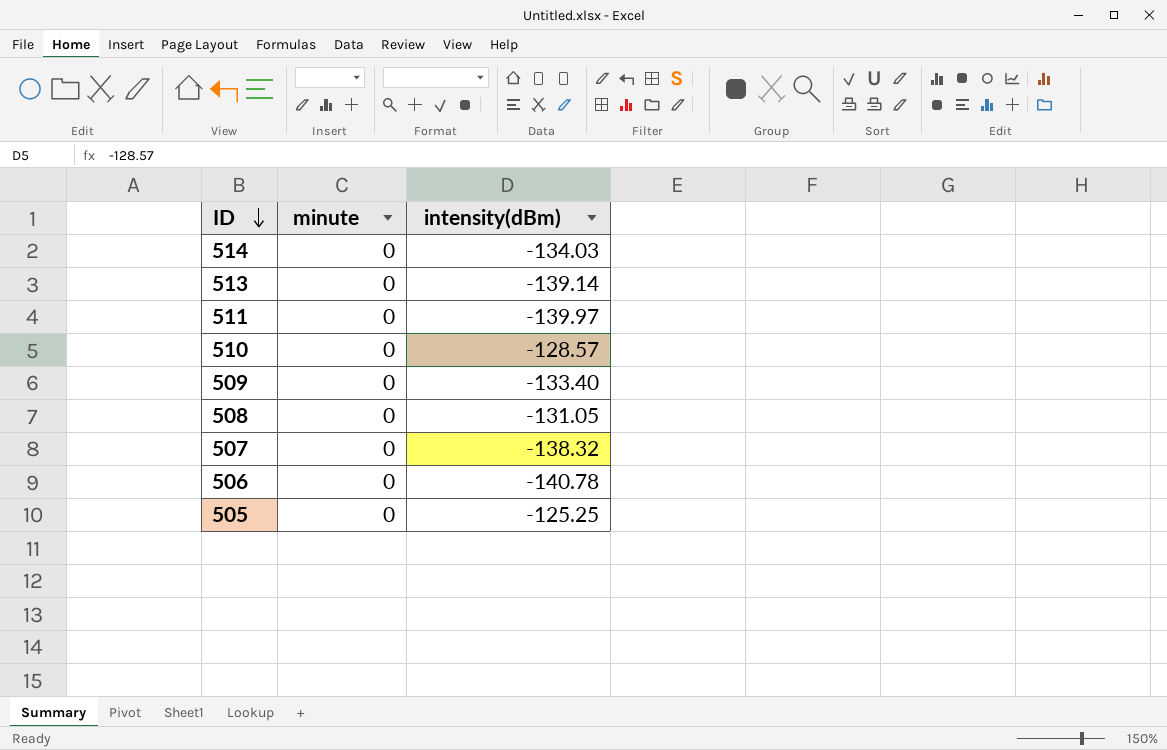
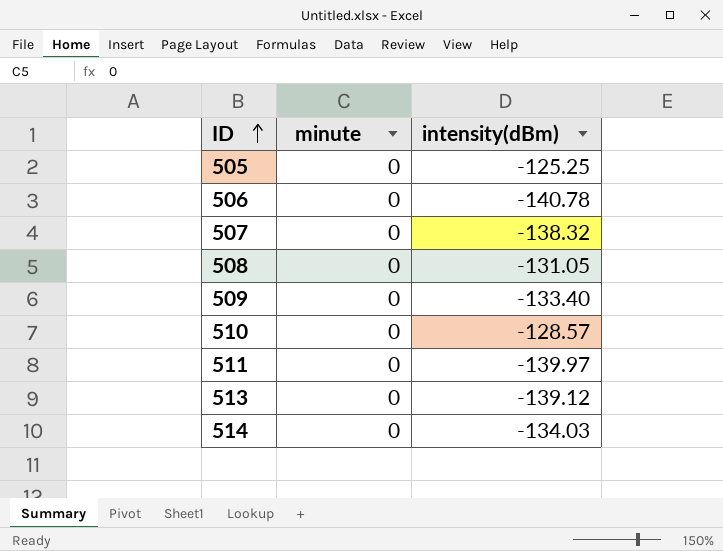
row order: ID descending -> ID ascending
513 | intensity(dBm): -139.14 -> -139.12

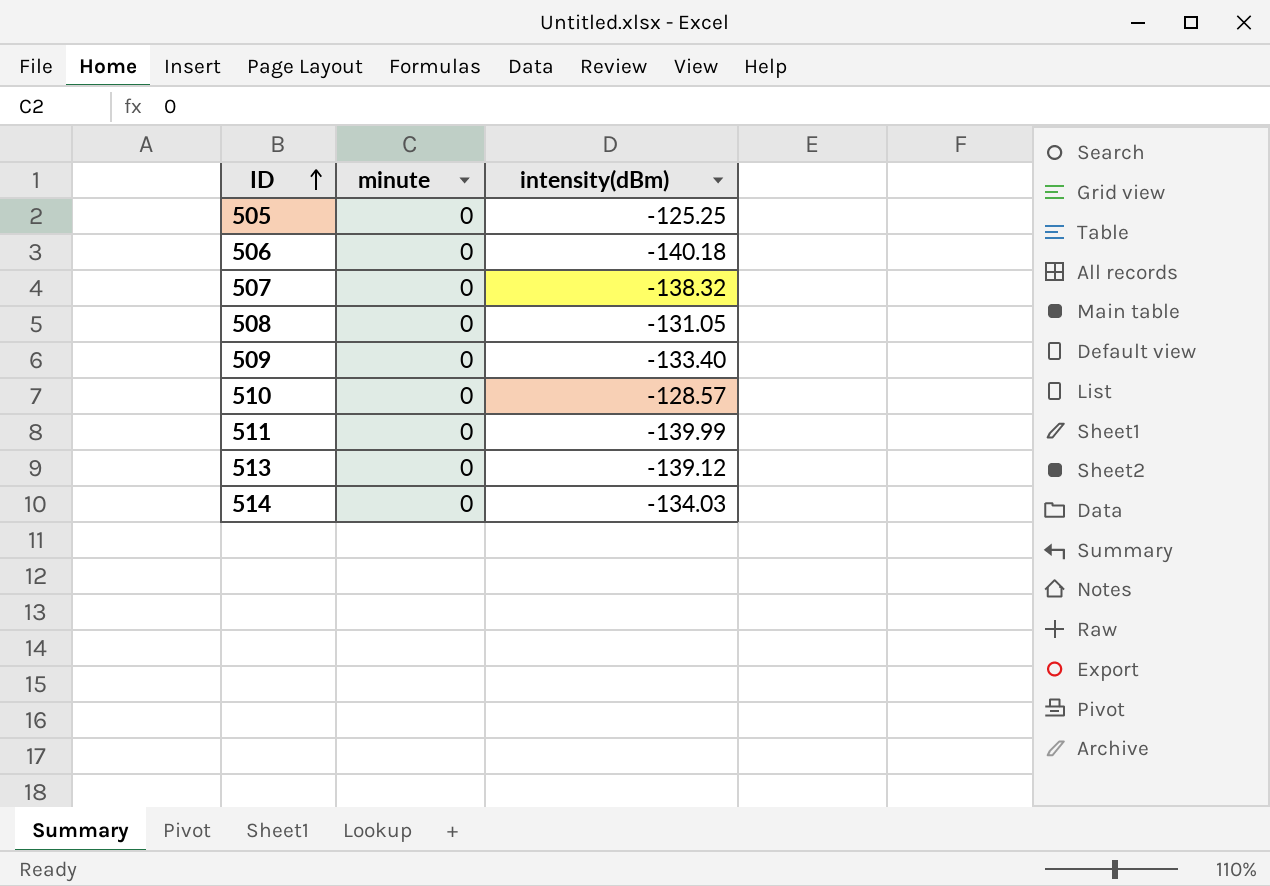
506 | intensity(dBm): -140.78 -> -140.18
511 | intensity(dBm): -139.97 -> -139.99

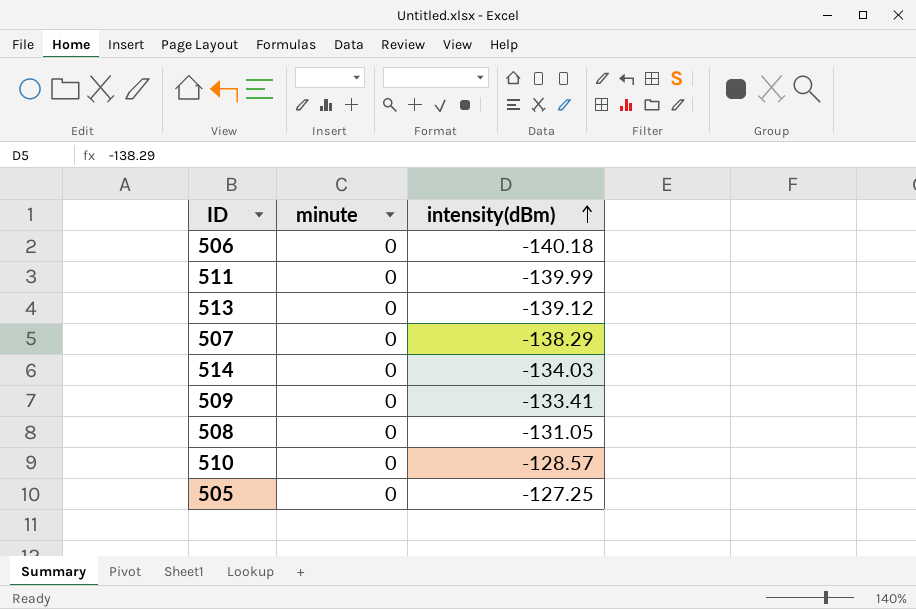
row order: ID ascending -> intensity(dBm) ascending
507 | intensity(dBm): -138.32 -> -138.29
509 | intensity(dBm): -133.40 -> -133.41
505 | intensity(dBm): -125.25 -> -127.25

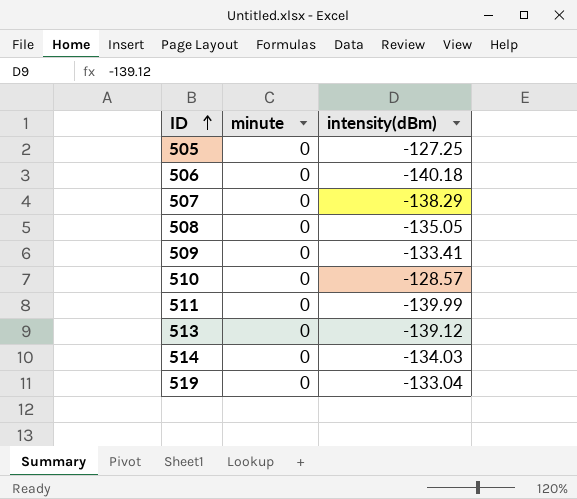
row order: intensity(dBm) ascending -> ID ascending
508 | intensity(dBm): -131.05 -> -135.05
row 519: none -> 0 | -133.04

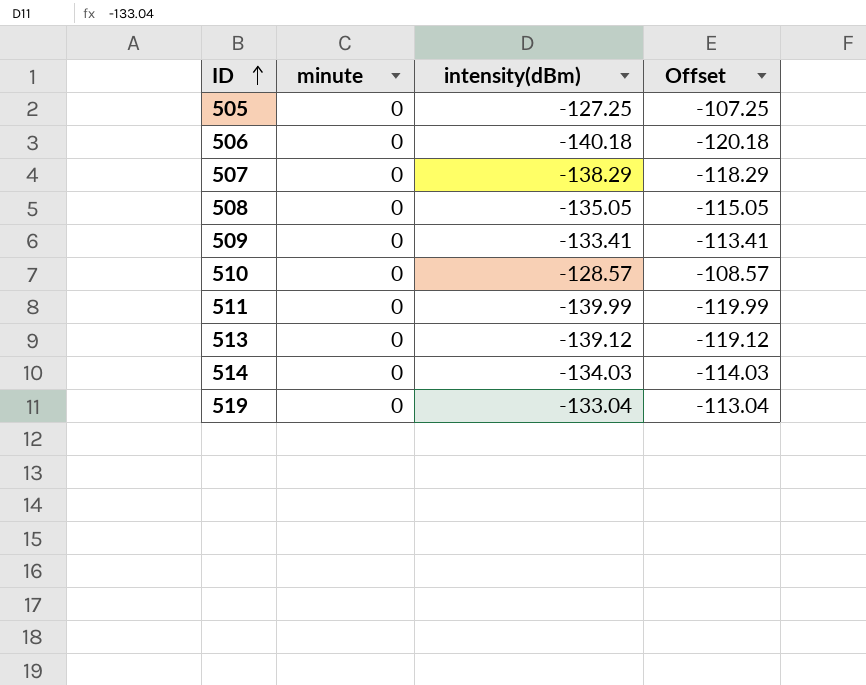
column Offset | formula: none -> [intensity(dBm)] + 20

